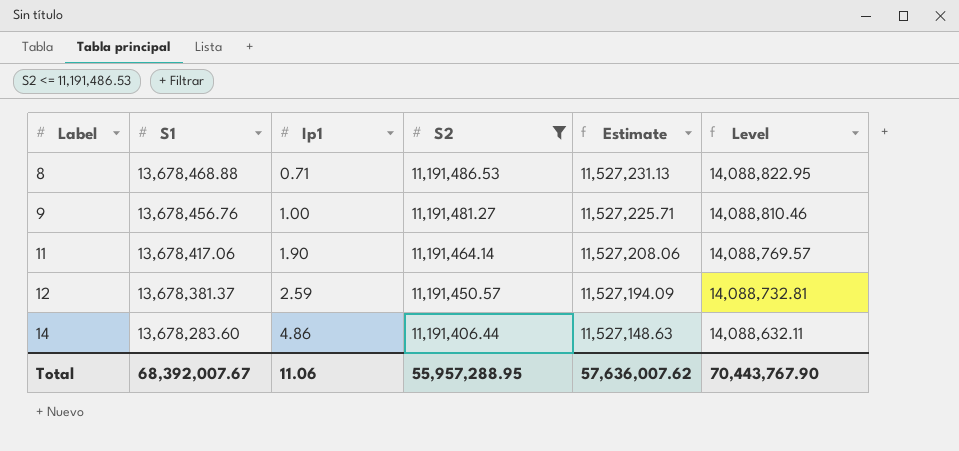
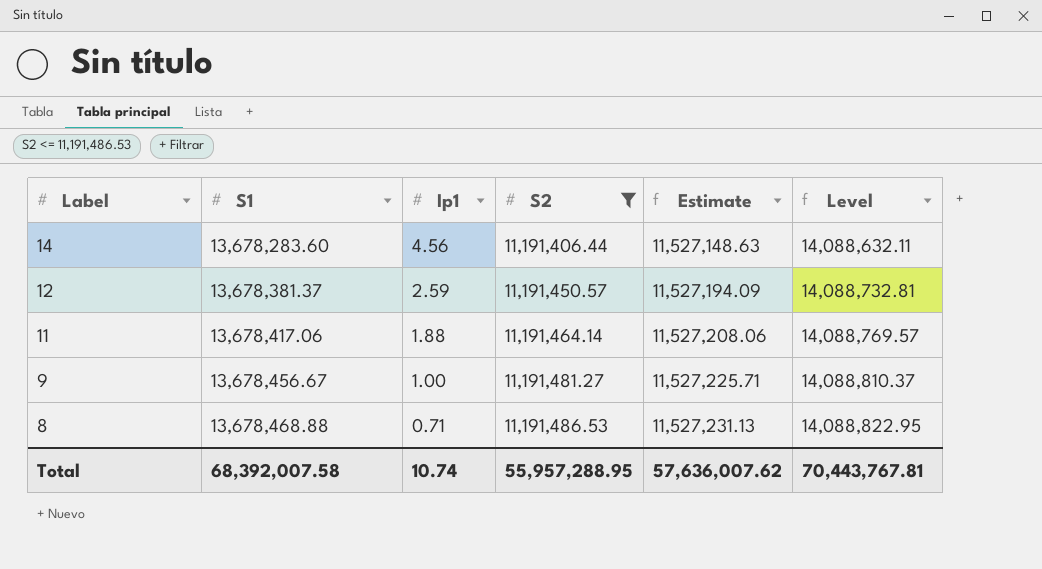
row order: Label ascending -> Label descending
14 | Ip1: 4.86 -> 4.56
11 | Ip1: 1.90 -> 1.88
9 | S1: 13,678,456.76 -> 13,678,456.67
9 | Level: 14,088,810.46 -> 14,088,810.37
Total | S1: 68,392,007.67 -> 68,392,007.58
Total | Ip1: 11.06 -> 10.74
Total | Level: 70,443,767.90 -> 70,443,767.81

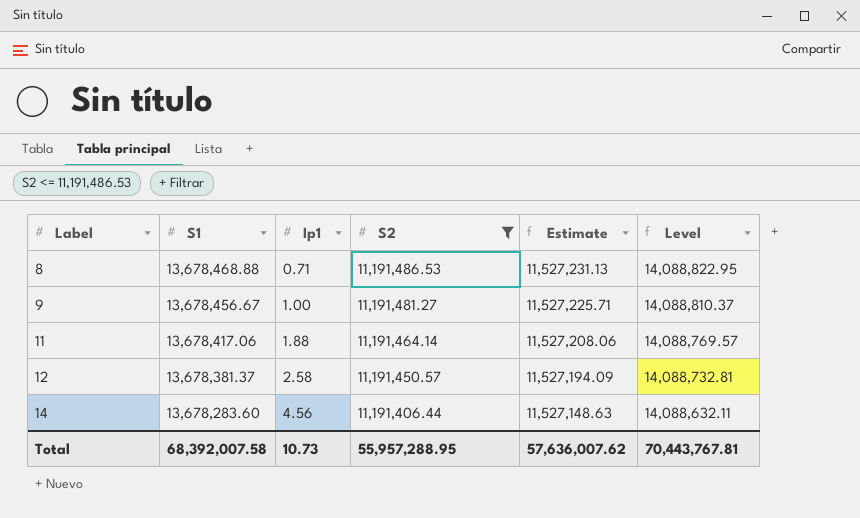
row order: Label descending -> Label ascending
12 | Ip1: 2.59 -> 2.58
Total | Ip1: 10.74 -> 10.73

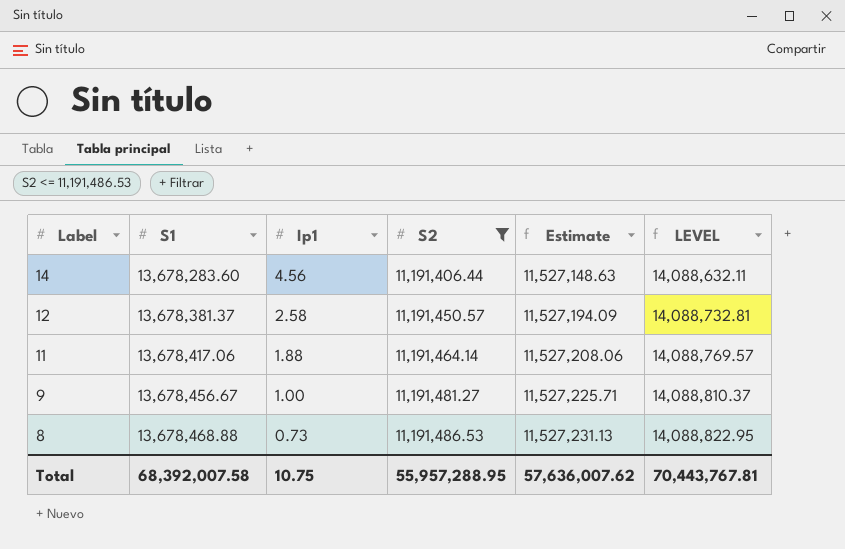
row order: Label ascending -> Label descending
column name: Level -> LEVEL
8 | Ip1: 0.71 -> 0.73
Total | Ip1: 10.73 -> 10.75

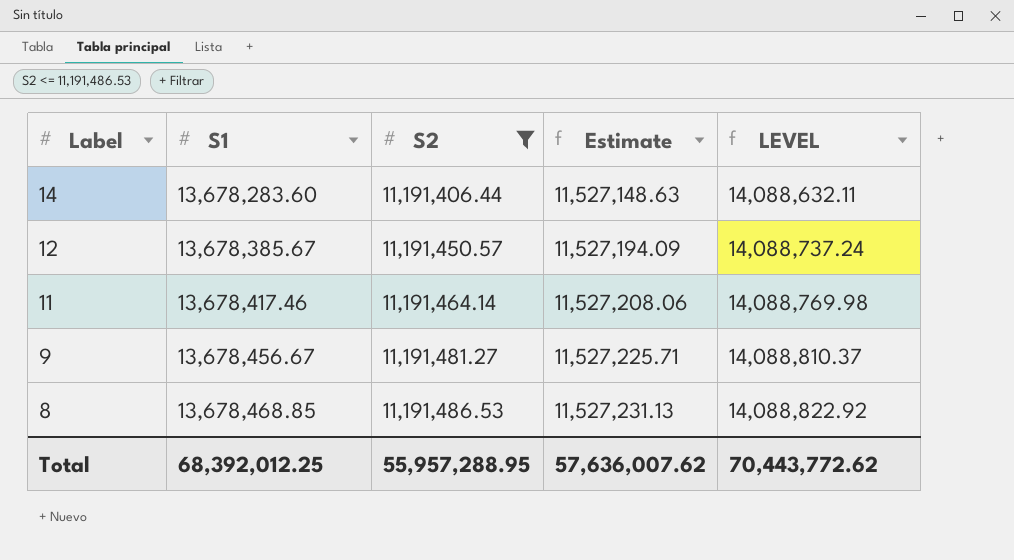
column Ip1 | position: 3 -> none
12 | S1: 13,678,381.37 -> 13,678,385.67
12 | LEVEL: 14,088,732.81 -> 14,088,737.24
11 | S1: 13,678,417.06 -> 13,678,417.46
11 | LEVEL: 14,088,769.57 -> 14,088,769.98
8 | S1: 13,678,468.88 -> 13,678,468.85
8 | LEVEL: 14,088,822.95 -> 14,088,822.92
Total | S1: 68,392,007.58 -> 68,392,012.25
Total | LEVEL: 70,443,767.81 -> 70,443,772.62

